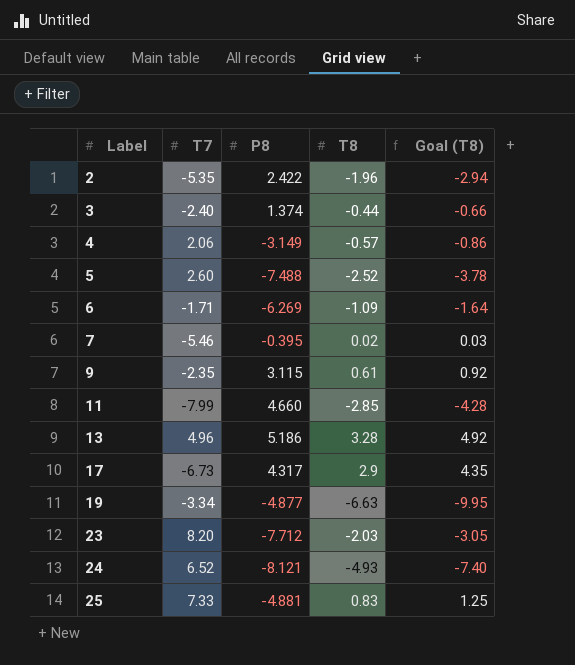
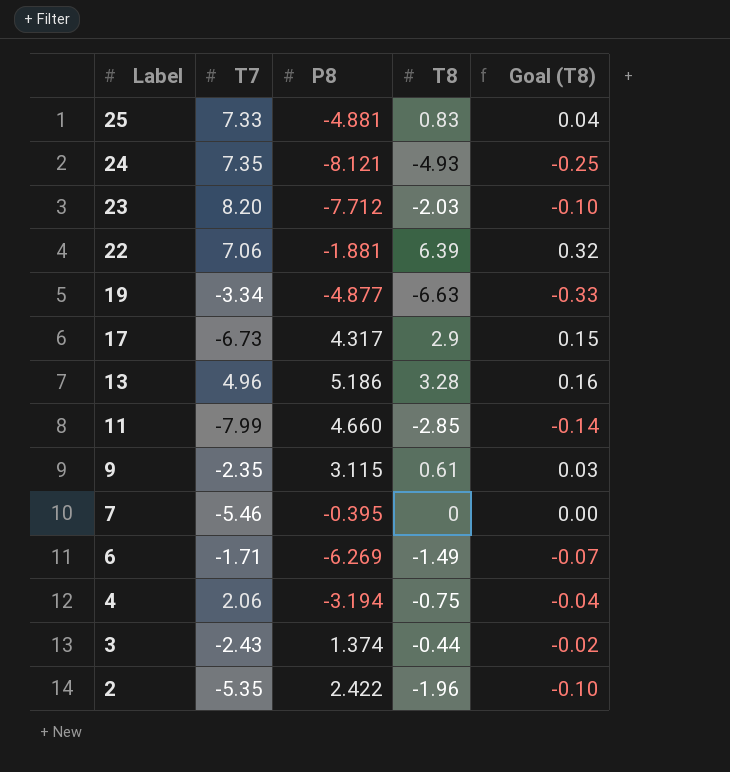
row order: Label ascending -> Label descending
column Goal (T8) | formula: [T8] * 1.5 -> [T8] * 0.05
row 5: 2.60 | -7.488 | -2.52 | -3.78 -> none
24 | T7: 6.52 -> 7.35
row 22: none -> 7.06 | -1.881 | 6.39 | 0.32
7 | T8: 0.02 -> 0
6 | T8: -1.09 -> -1.49
4 | P8: -3.149 -> -3.194
4 | T8: -0.57 -> -0.75
3 | T7: -2.40 -> -2.43

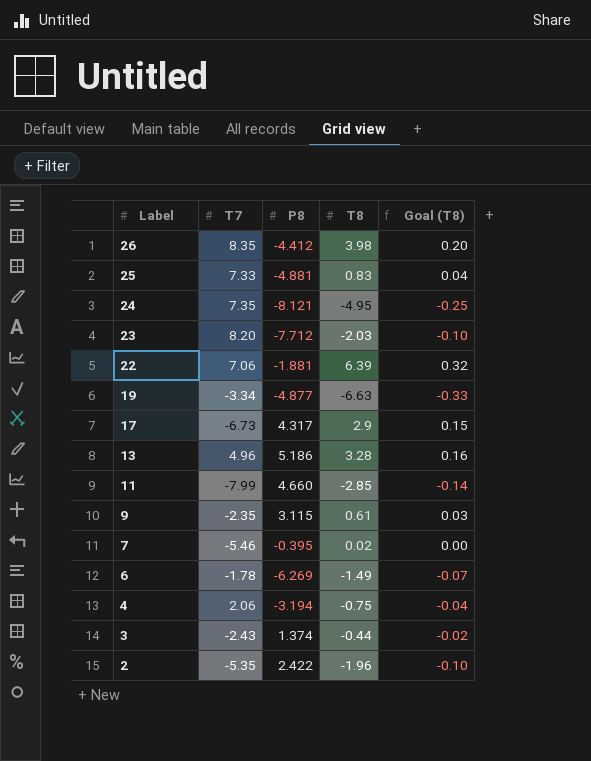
row 26: none -> 8.35 | -4.412 | 3.98 | 0.20
24 | T8: -4.93 -> -4.95
7 | T8: 0 -> 0.02
6 | T7: -1.71 -> -1.78

